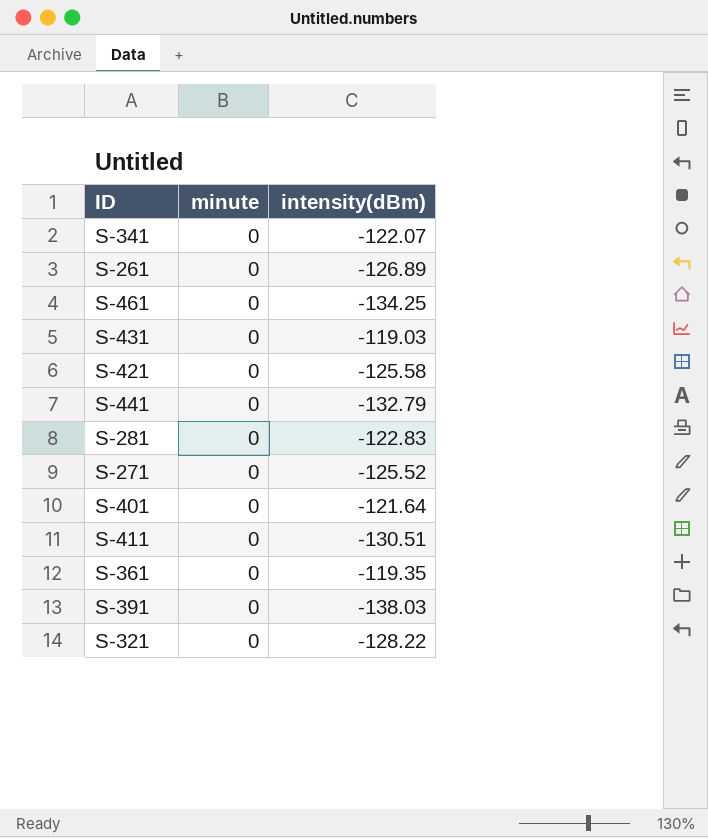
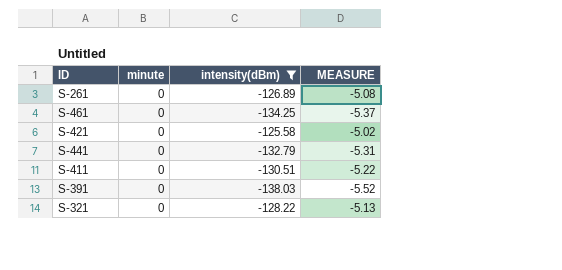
filter: none -> intensity(dBm) <= -125.58
column MEASURE | formula: none -> [intensity(dBm)] * 0.04

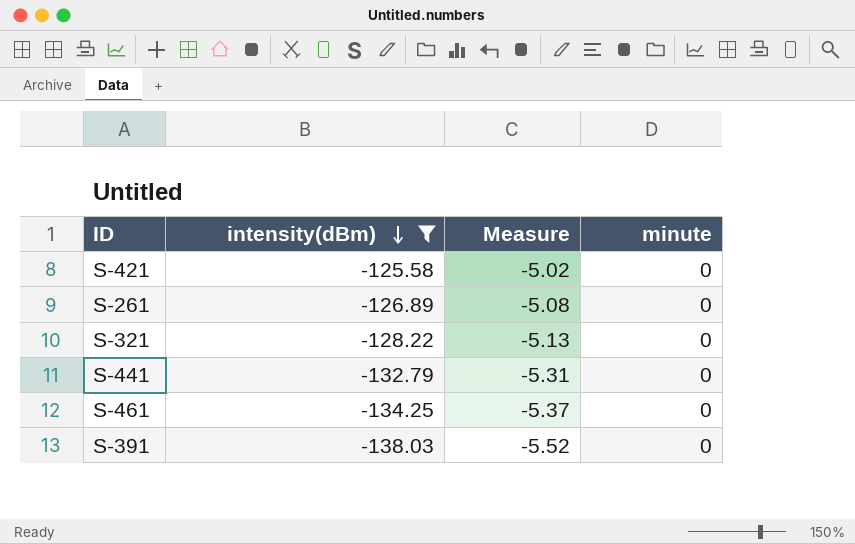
row order: none -> intensity(dBm) descending
column name: MEASURE -> Measure
column minute | position: 2 -> 4
row S-411: 0 | -130.51 | -5.22 -> none

